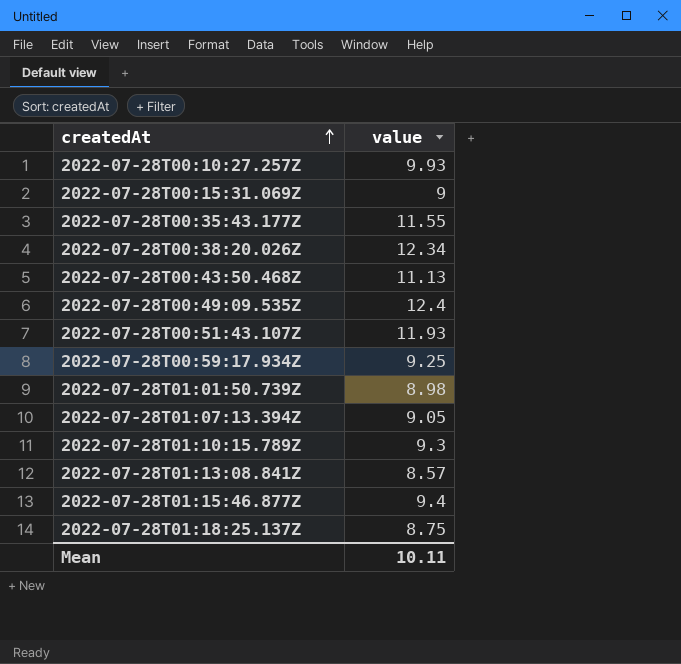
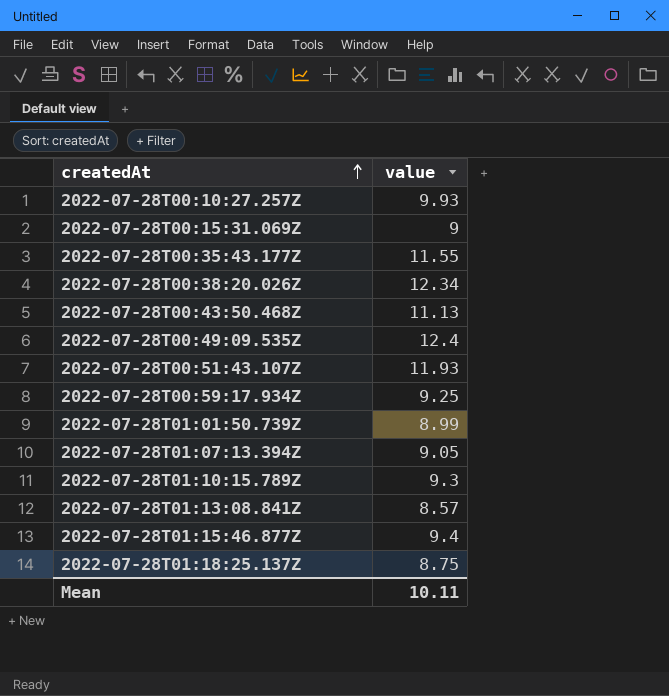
2022-07-28T01:01:50.739Z | value: 8.98 -> 8.99

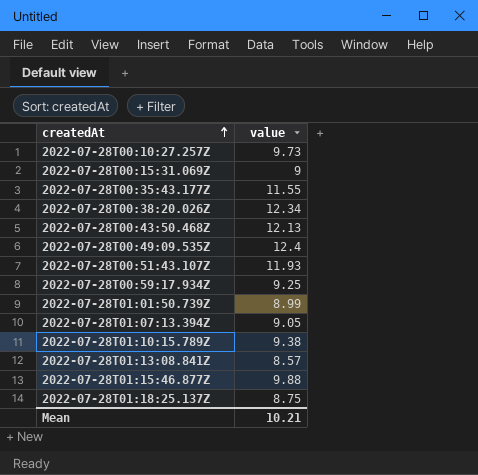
2022-07-28T00:10:27.257Z | value: 9.93 -> 9.73
2022-07-28T00:43:50.468Z | value: 11.13 -> 12.13
2022-07-28T01:10:15.789Z | value: 9.3 -> 9.38
2022-07-28T01:15:46.877Z | value: 9.4 -> 9.88
Mean | value: 10.11 -> 10.21

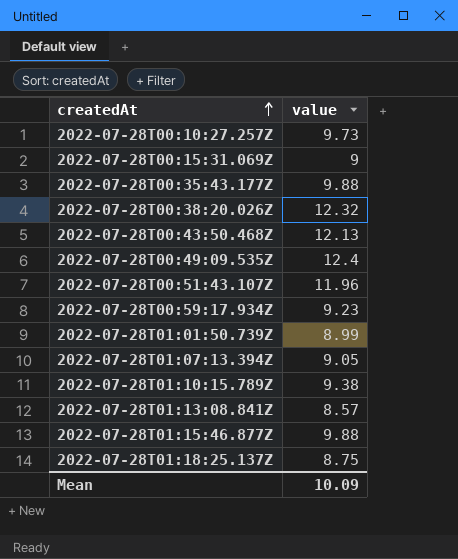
2022-07-28T00:35:43.177Z | value: 11.55 -> 9.88
2022-07-28T00:38:20.026Z | value: 12.34 -> 12.32
2022-07-28T00:51:43.107Z | value: 11.93 -> 11.96
2022-07-28T00:59:17.934Z | value: 9.25 -> 9.23
Mean | value: 10.21 -> 10.09

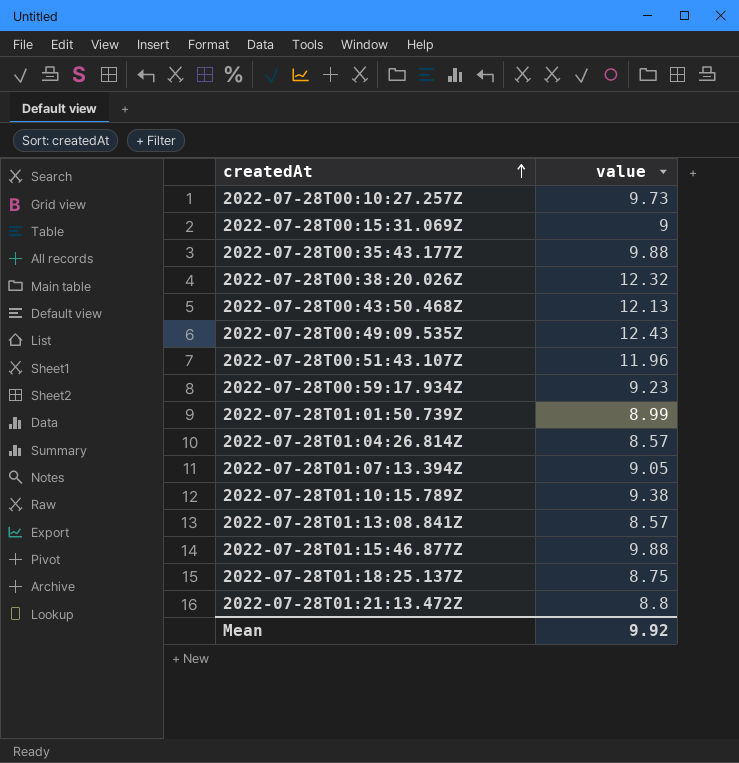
2022-07-28T00:49:09.535Z | value: 12.4 -> 12.43
row 2022-07-28T01:04:26.814Z: none -> 8.57
row 2022-07-28T01:21:13.472Z: none -> 8.8
Mean | value: 10.09 -> 9.92

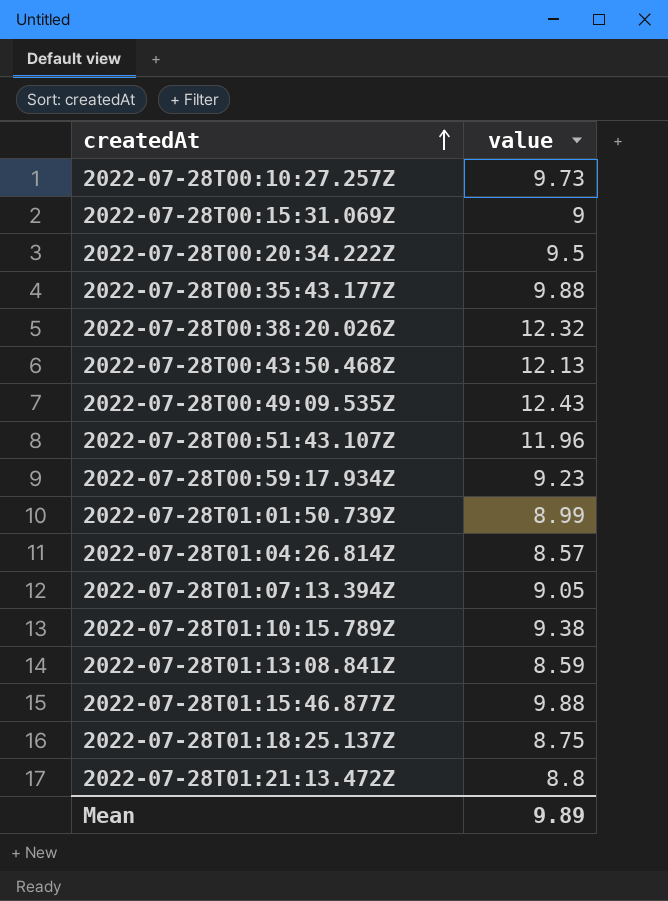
row 2022-07-28T00:20:34.222Z: none -> 9.5
2022-07-28T01:13:08.841Z | value: 8.57 -> 8.59
Mean | value: 9.92 -> 9.89

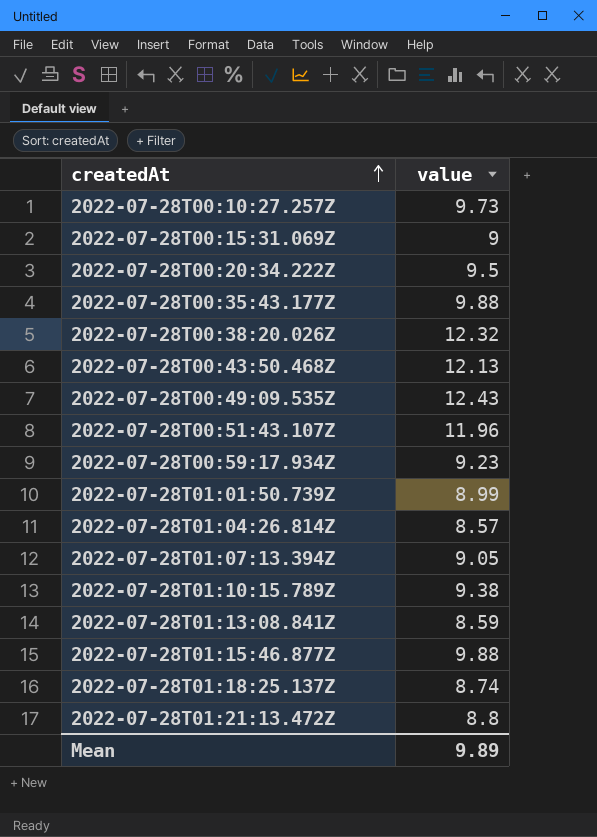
2022-07-28T01:18:25.137Z | value: 8.75 -> 8.74

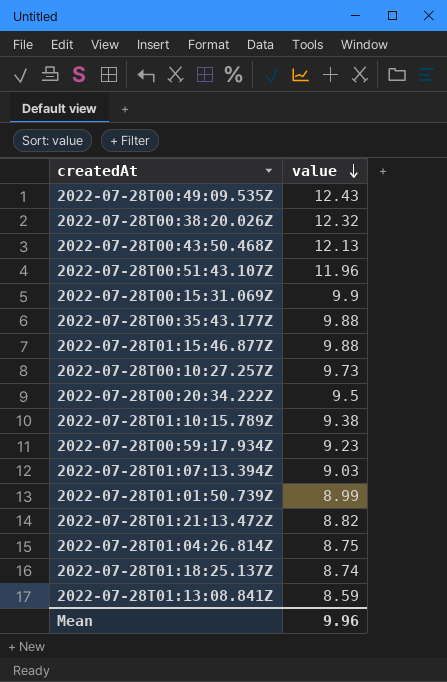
row order: createdAt ascending -> value descending
2022-07-28T00:15:31.069Z | value: 9 -> 9.9
2022-07-28T01:07:13.394Z | value: 9.05 -> 9.03
2022-07-28T01:21:13.472Z | value: 8.8 -> 8.82
2022-07-28T01:04:26.814Z | value: 8.57 -> 8.75
Mean | value: 9.89 -> 9.96

